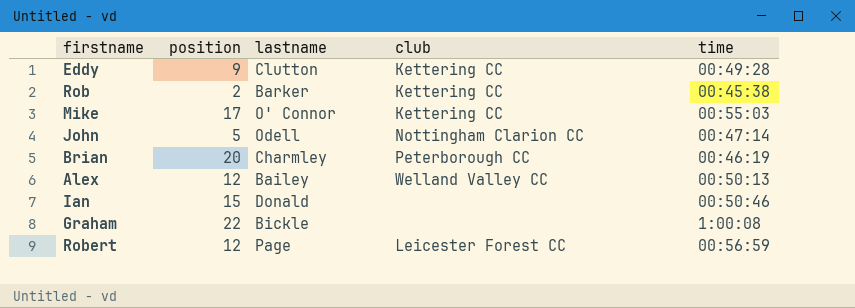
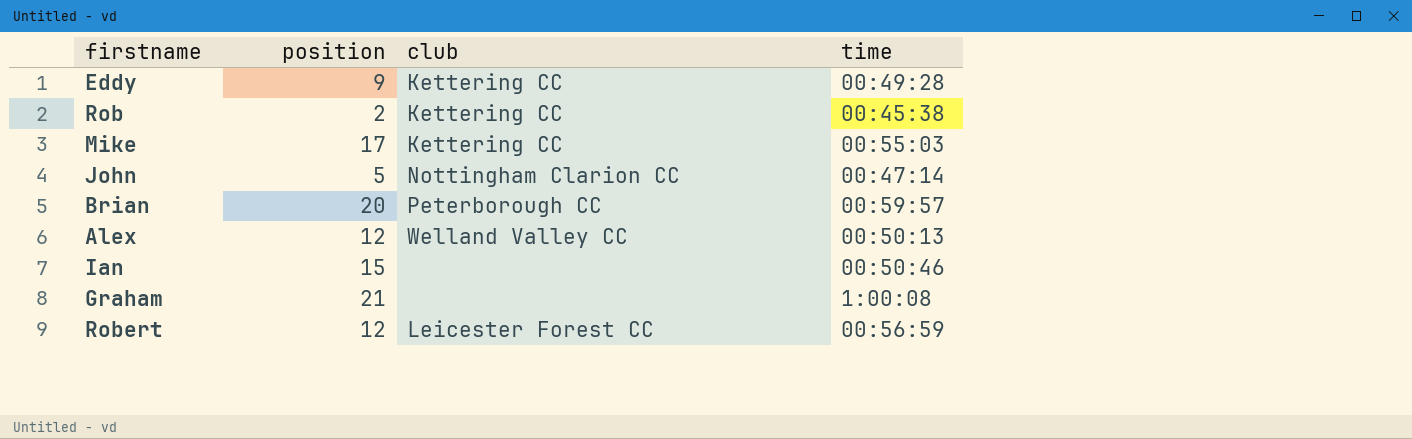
column lastname | position: 3 -> none
Brian | time: 00:46:19 -> 00:59:57
Graham | position: 22 -> 21

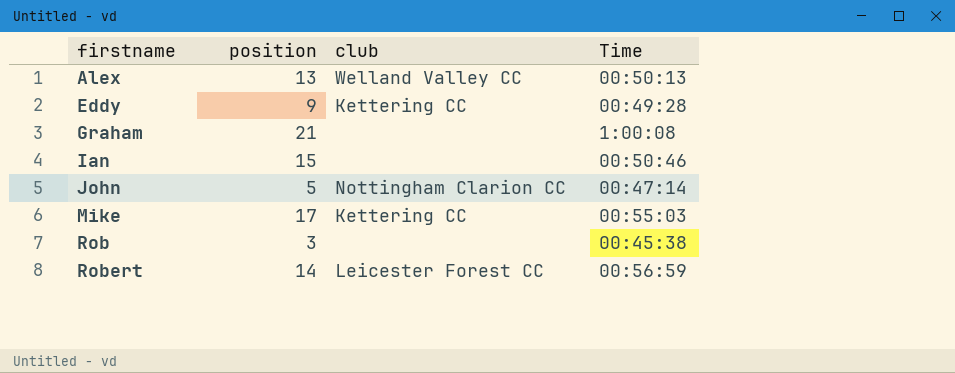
row order: none -> firstname ascending
column name: time -> Time
row Brian: 20 | Peterborough CC | 00:59:57 -> none
Alex | position: 12 -> 13
Rob | position: 2 -> 3
Rob | club: Kettering CC -> none
Robert | position: 12 -> 14

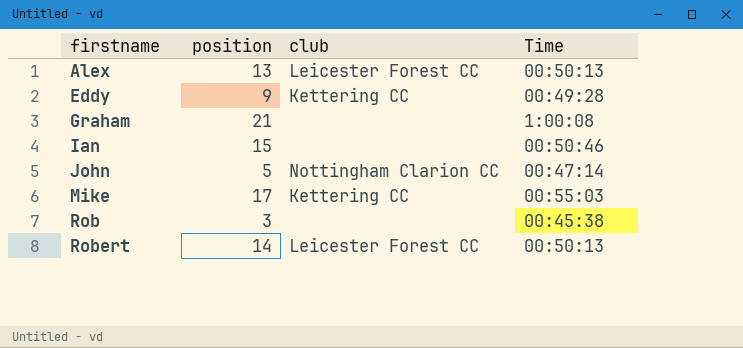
Alex | club: Welland Valley CC -> Leicester Forest CC
Robert | Time: 00:56:59 -> 00:50:13

